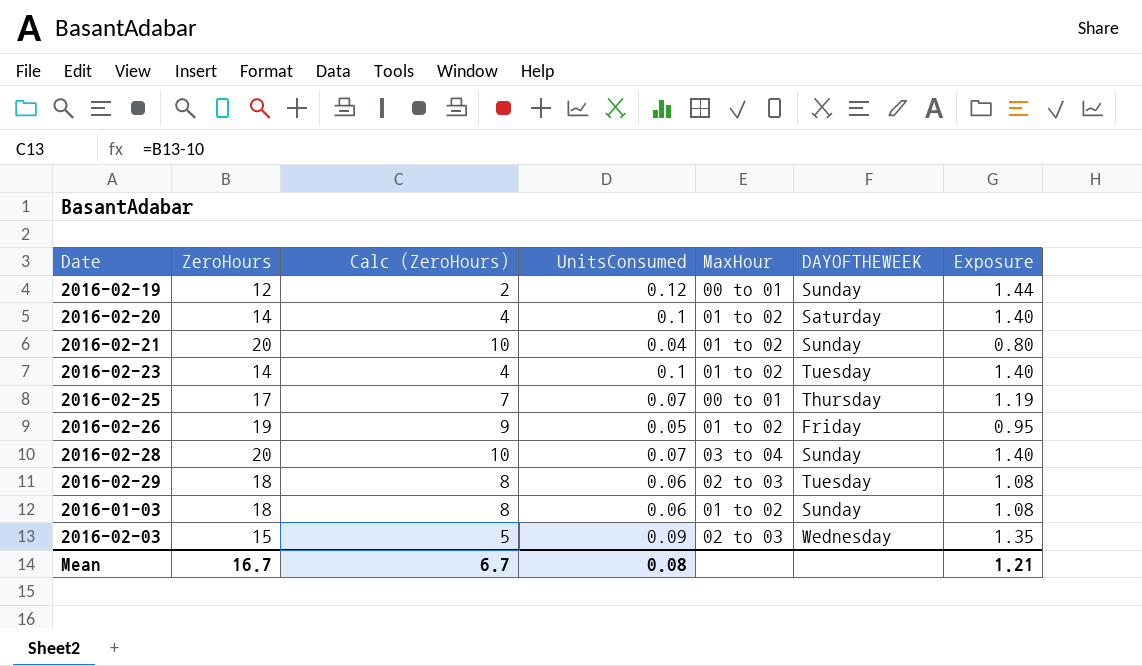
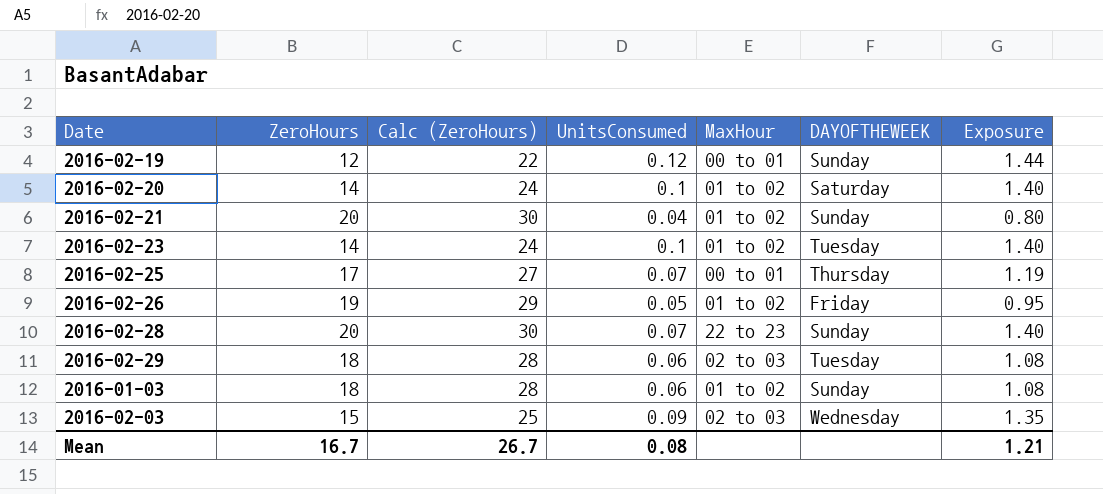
column Calc (ZeroHours) | formula: [ZeroHours] - 10 -> [ZeroHours] + 10
2016-02-28 | MaxHour: 03 to 04 -> 22 to 23
Mean | Calc (ZeroHours): 6.7 -> 26.7

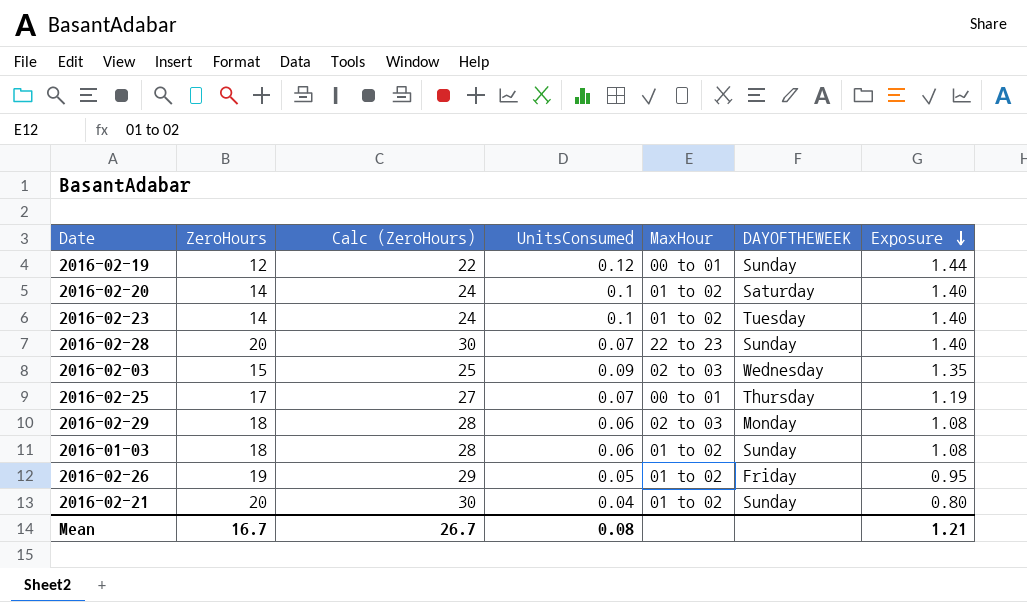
row order: none -> Exposure descending
2016-02-29 | DAYOFTHEWEEK: Tuesday -> Monday

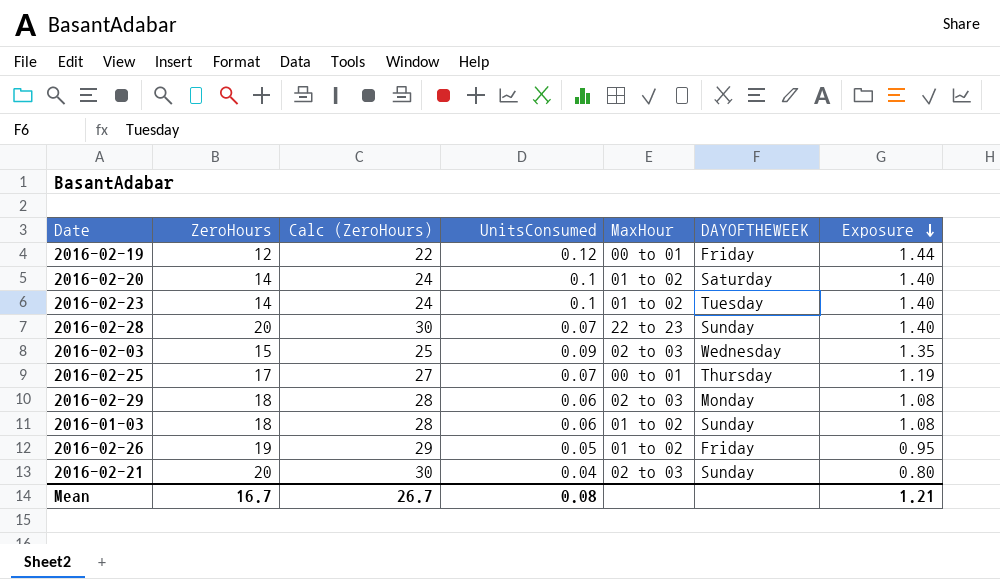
2016-02-19 | DAYOFTHEWEEK: Sunday -> Friday
2016-02-21 | MaxHour: 01 to 02 -> 02 to 03

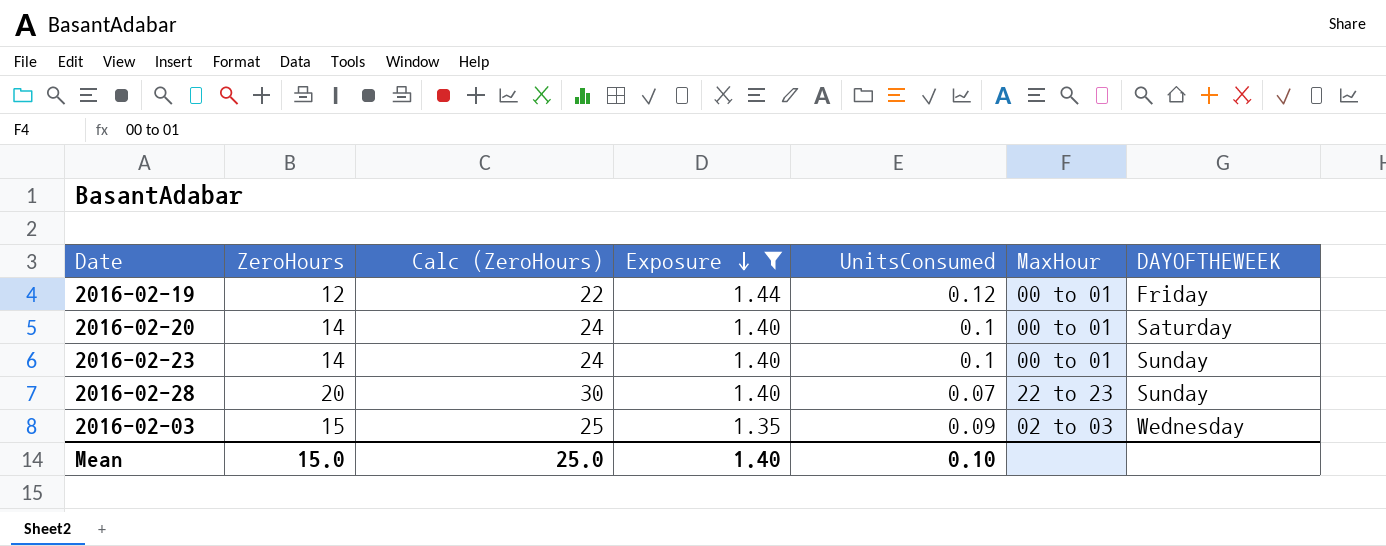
filter: none -> Exposure >= 1.35
column Exposure | position: 7 -> 4
2016-02-20 | MaxHour: 01 to 02 -> 00 to 01
2016-02-23 | MaxHour: 01 to 02 -> 00 to 01
2016-02-23 | DAYOFTHEWEEK: Tuesday -> Sunday
Mean | ZeroHours: 16.7 -> 15.0
Mean | Calc (ZeroHours): 26.7 -> 25.0
Mean | Exposure: 1.21 -> 1.40
Mean | UnitsConsumed: 0.08 -> 0.10

